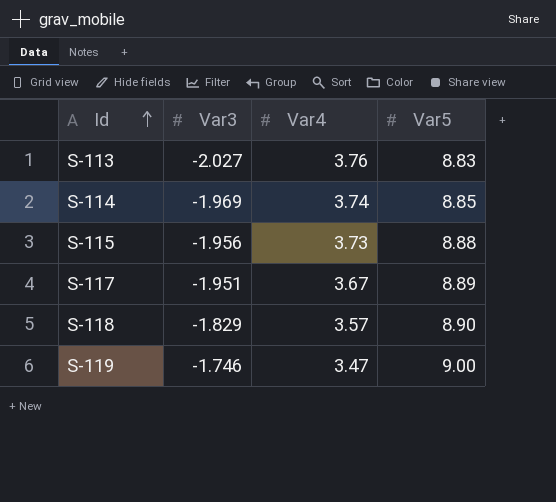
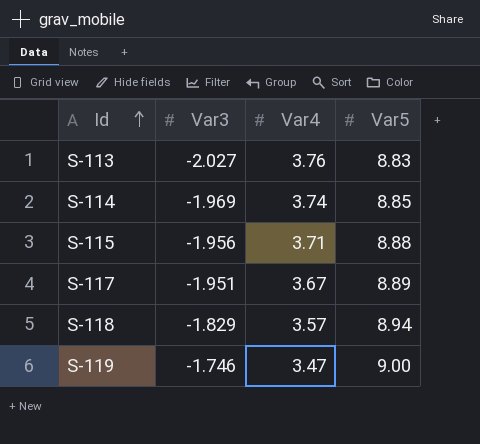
S-115 | Var4: 3.73 -> 3.71
S-118 | Var5: 8.90 -> 8.94

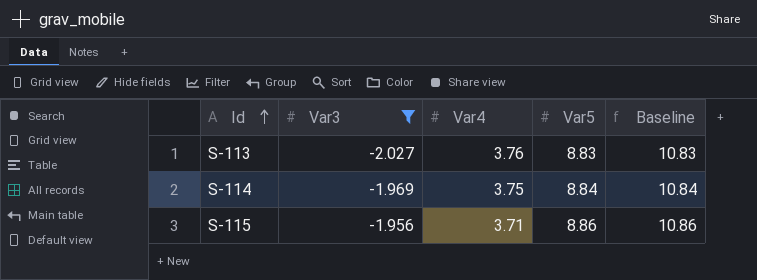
filter: none -> Var3 <= -1.956
column Baseline | formula: none -> [Var5] + 2
S-114 | Var4: 3.74 -> 3.75
S-114 | Var5: 8.85 -> 8.84
S-115 | Var5: 8.88 -> 8.86

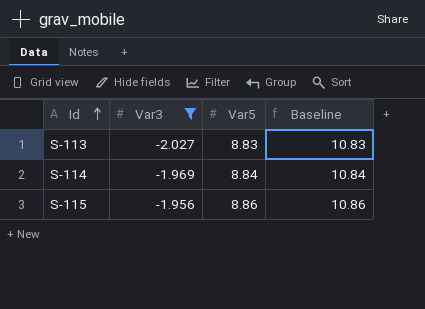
column Var4 | position: 3 -> none

